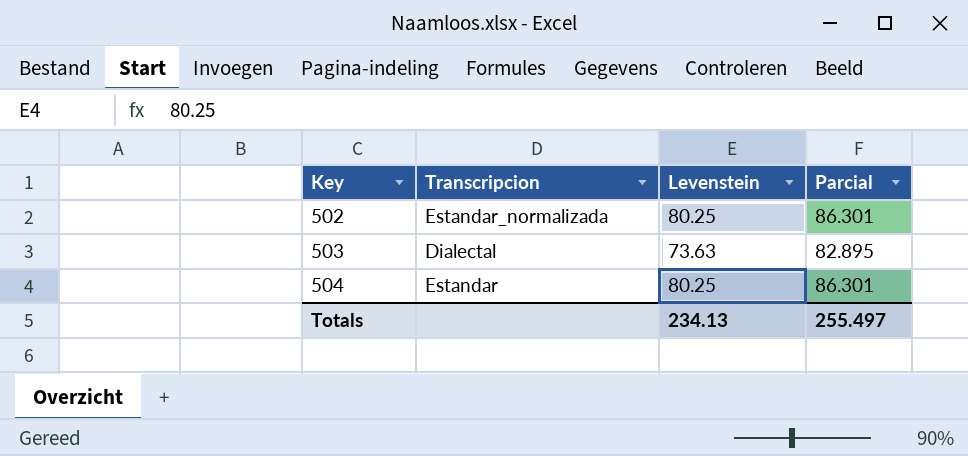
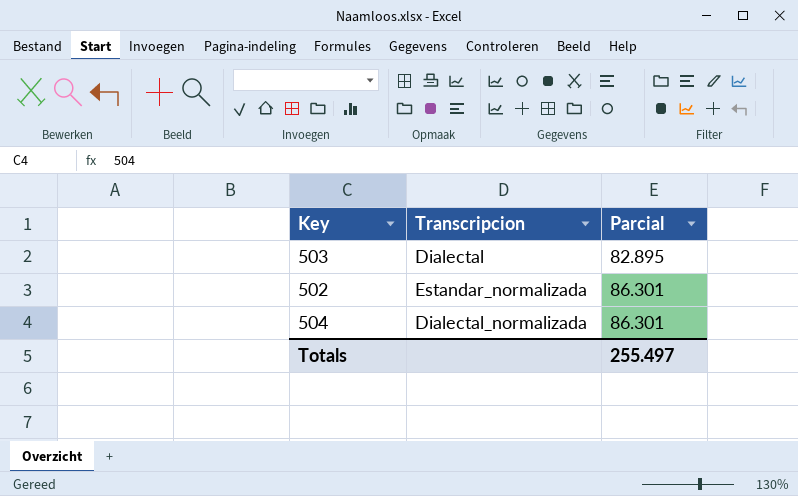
row order: Key ascending -> Parcial ascending
column Levenstein | position: 3 -> none
504 | Transcripcion: Estandar -> Dialectal_normalizada

